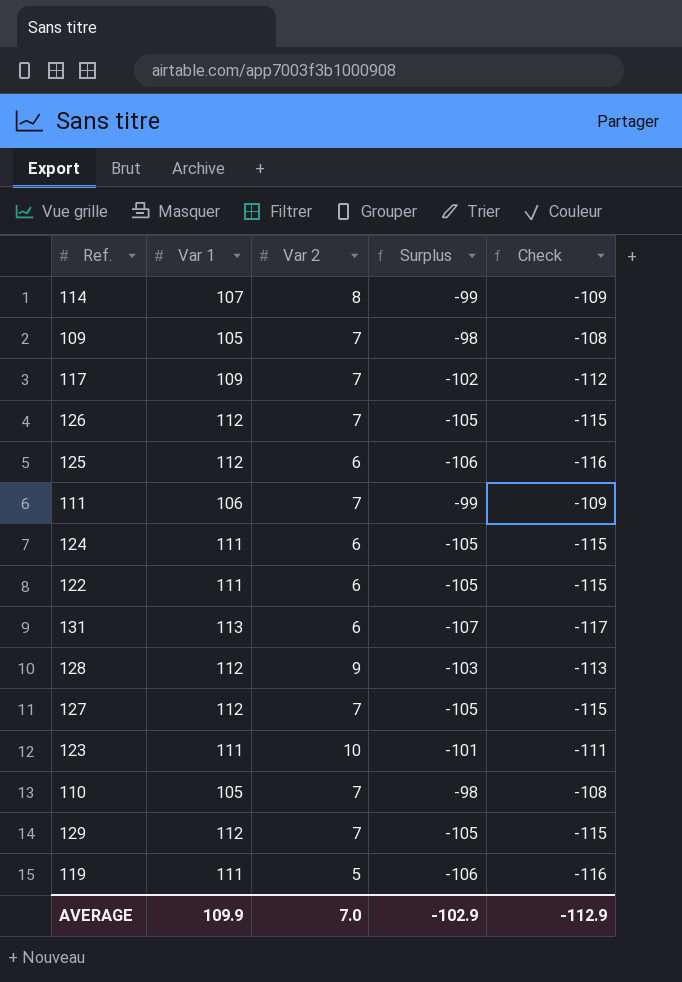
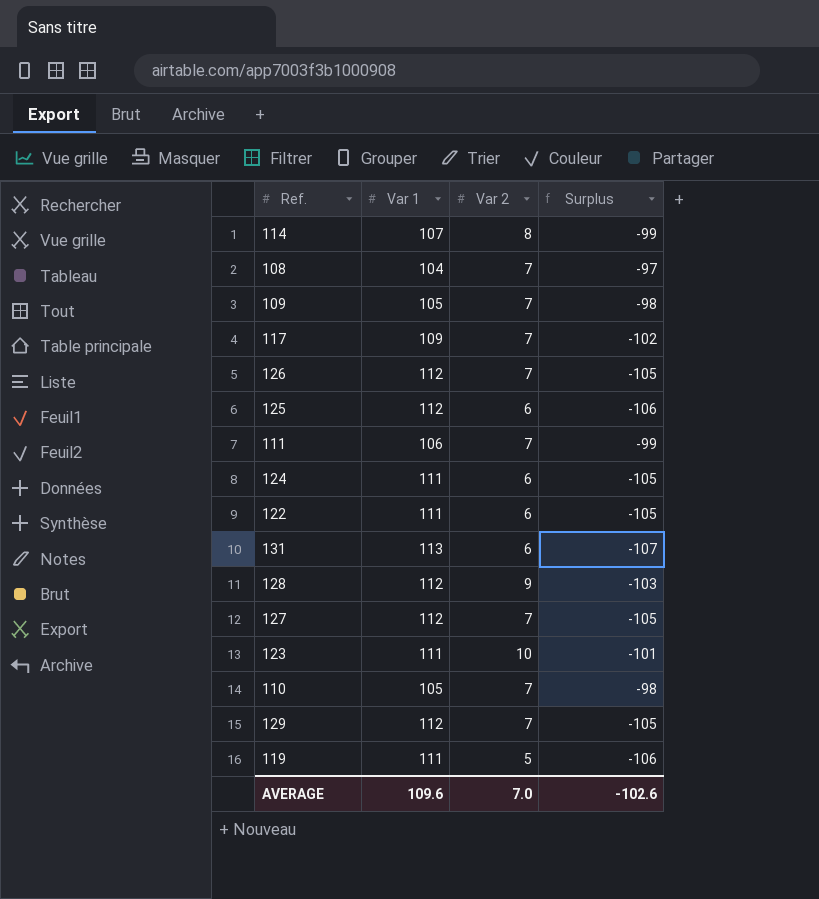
column Check | formula: [Surplus] - 10 -> none
row 108: none -> 104 | 7 | -97
AVERAGE | Var 1: 109.9 -> 109.6
AVERAGE | Surplus: -102.9 -> -102.6

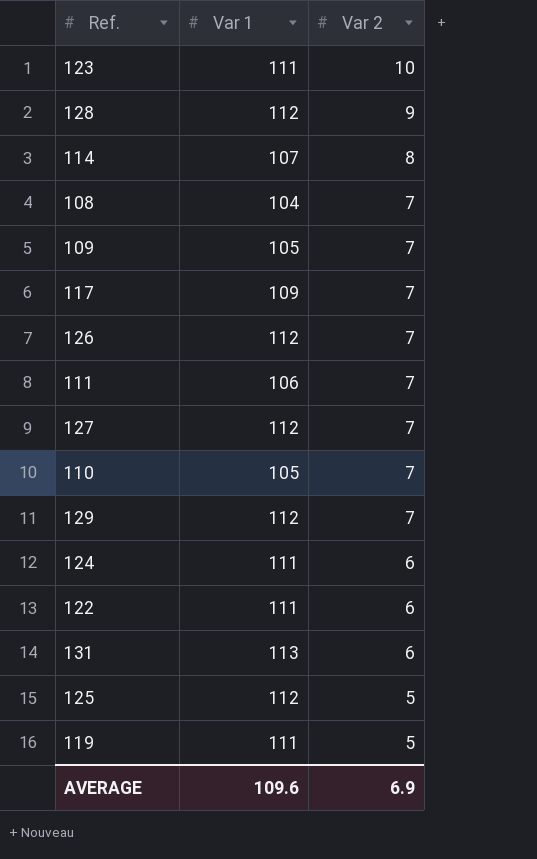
row order: none -> Var 2 descending
column Surplus | formula: [Var 2] - [Var 1] -> none
125 | Var 2: 6 -> 5
AVERAGE | Var 2: 7.0 -> 6.9

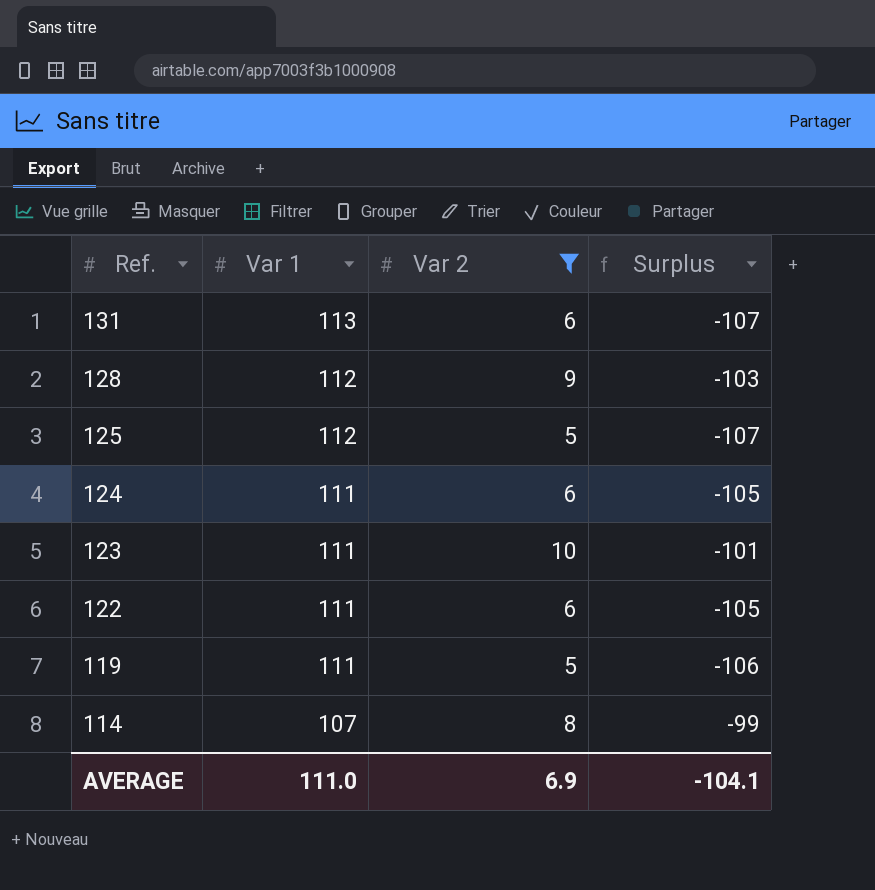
filter: none -> Var 2 != 7
row order: Var 2 descending -> Ref. descending
column Surplus | formula: none -> [Var 2] - [Var 1]
AVERAGE | Var 1: 109.6 -> 111.0

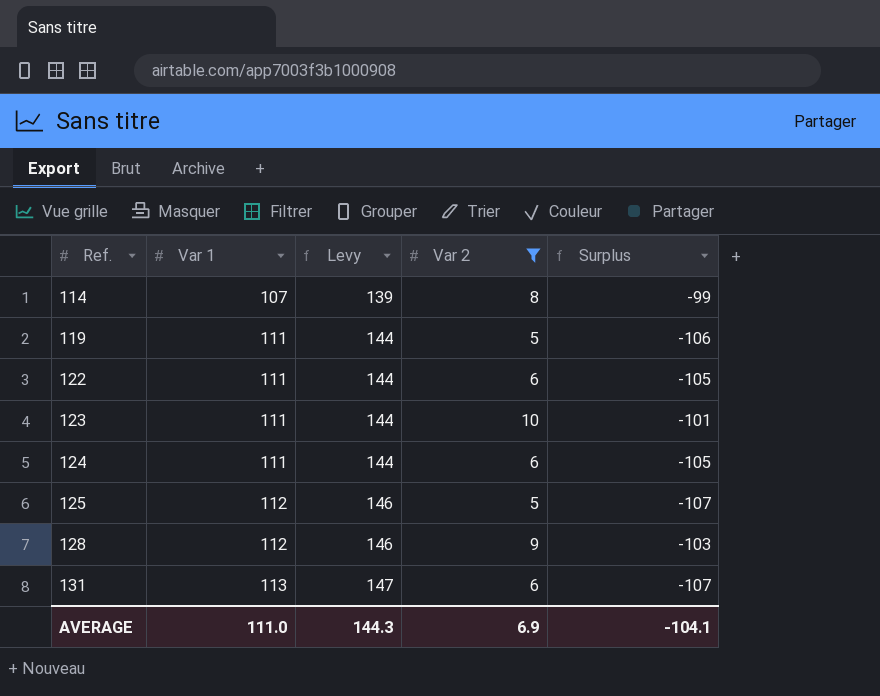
row order: Ref. descending -> Ref. ascending
column Levy | formula: none -> [Var 1] * 1.3

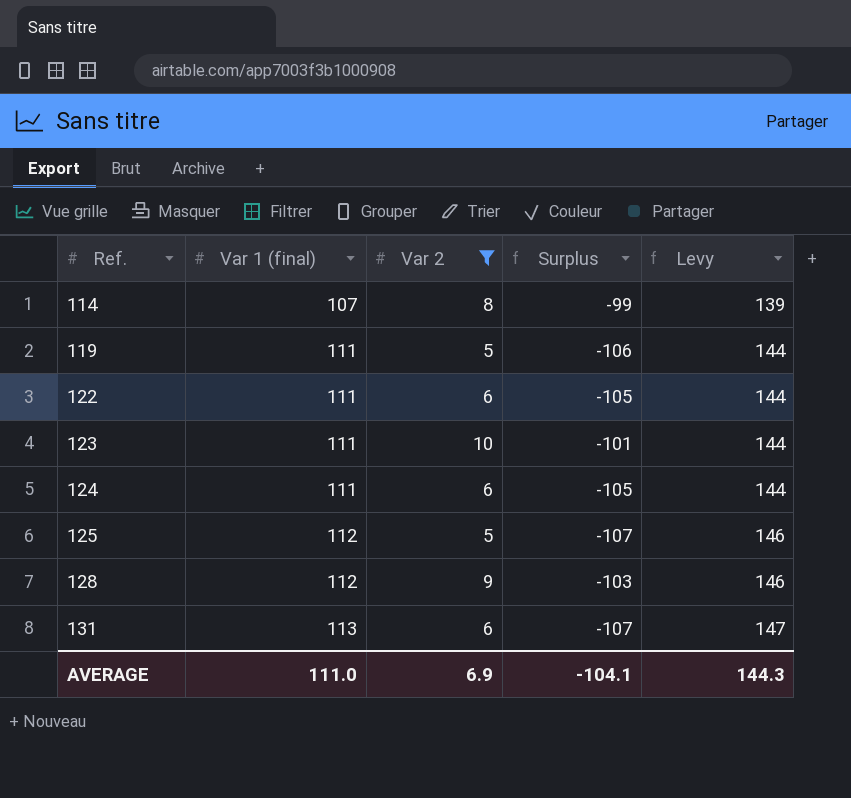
column name: Var 1 -> Var 1 (final)
column Levy | position: 3 -> 5

